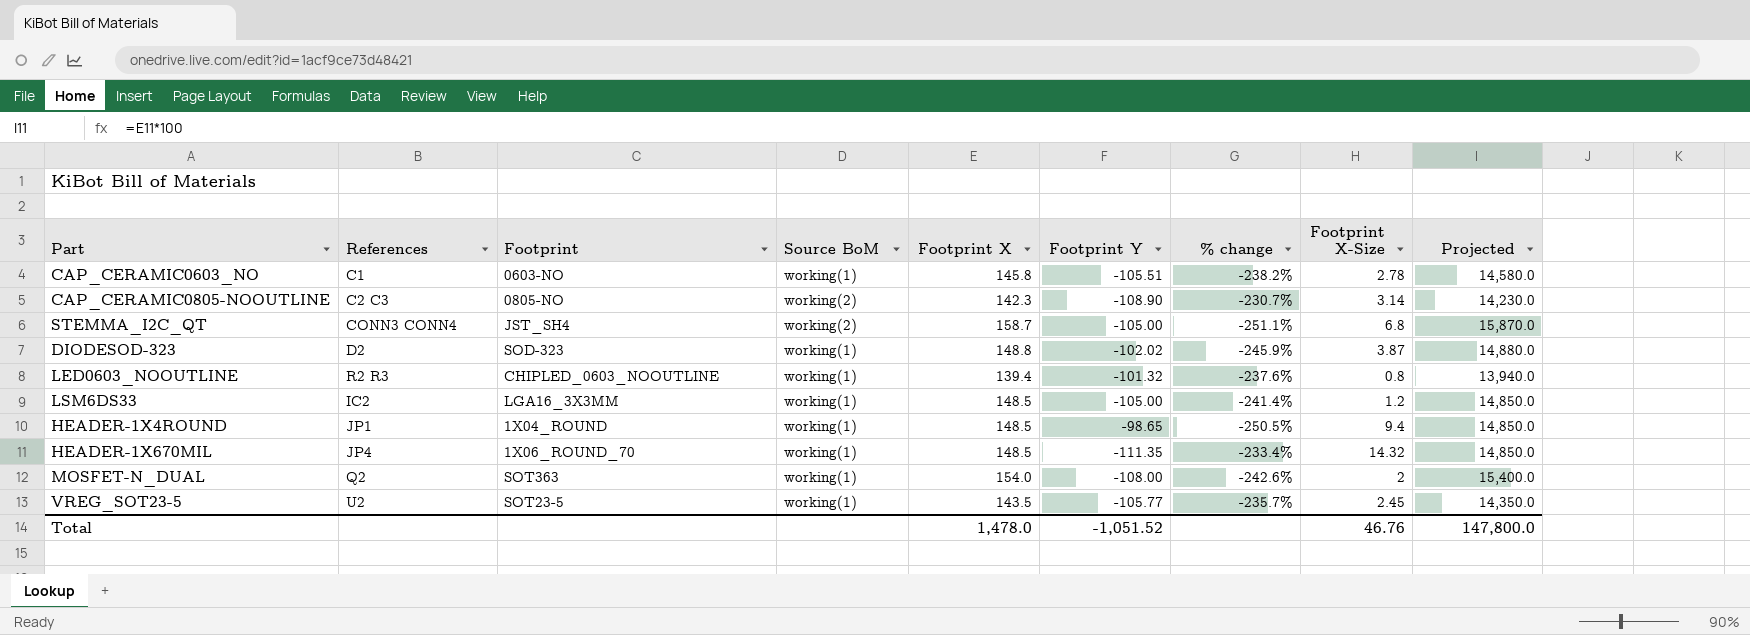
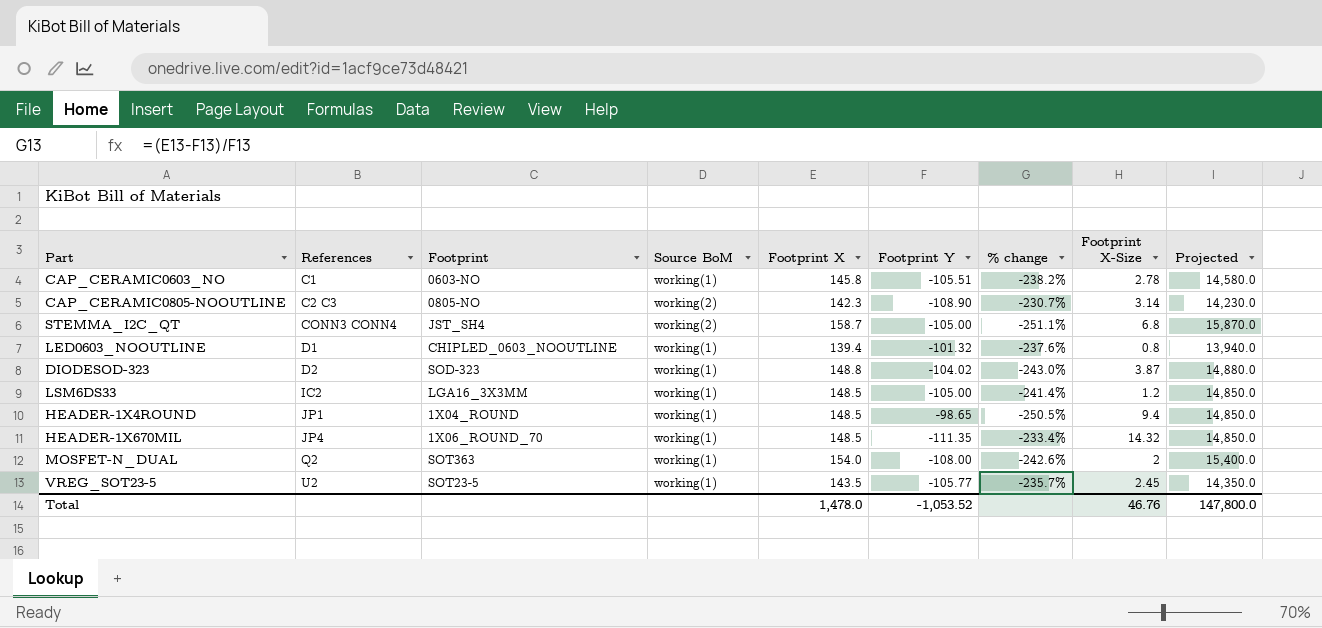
row order: none -> References ascending
LED0603_NOOUTLINE | References: R2 R3 -> D1
DIODESOD-323 | Footprint Y: -102.02 -> -104.02
DIODESOD-323 | % change: -245.9% -> -243.0%
Total | Footprint Y: -1,051.52 -> -1,053.52

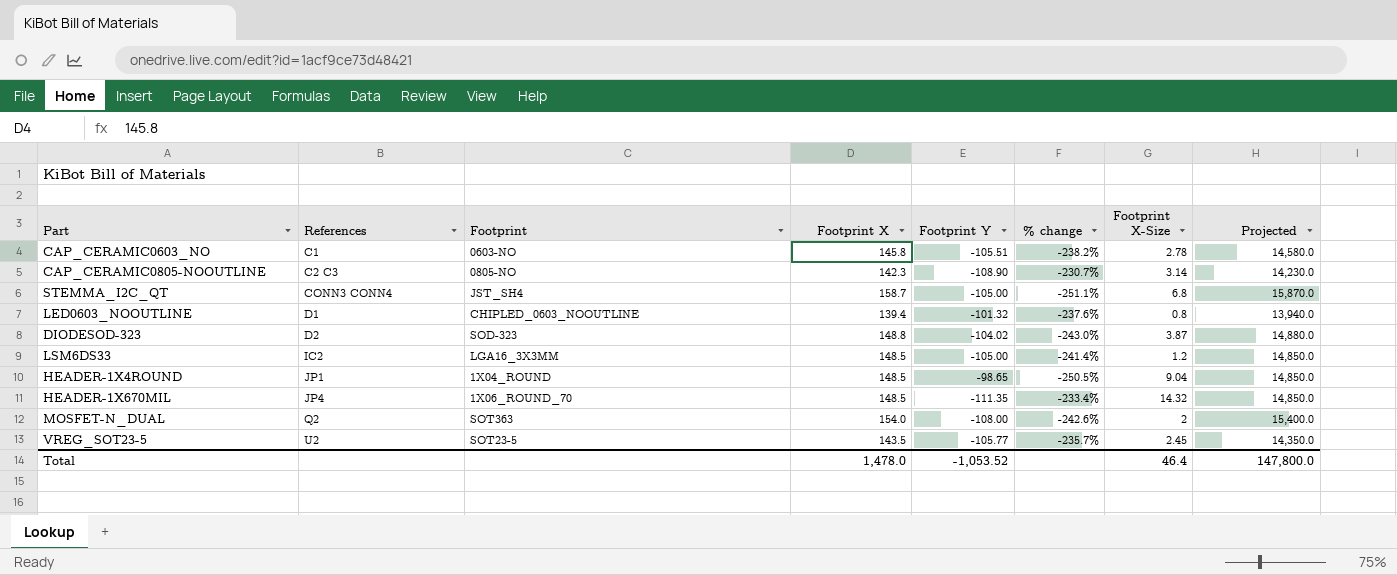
column Source BoM | position: 4 -> none
HEADER-1X4ROUND | Footprint X-Size: 9.4 -> 9.04
Total | Footprint X-Size: 46.76 -> 46.4

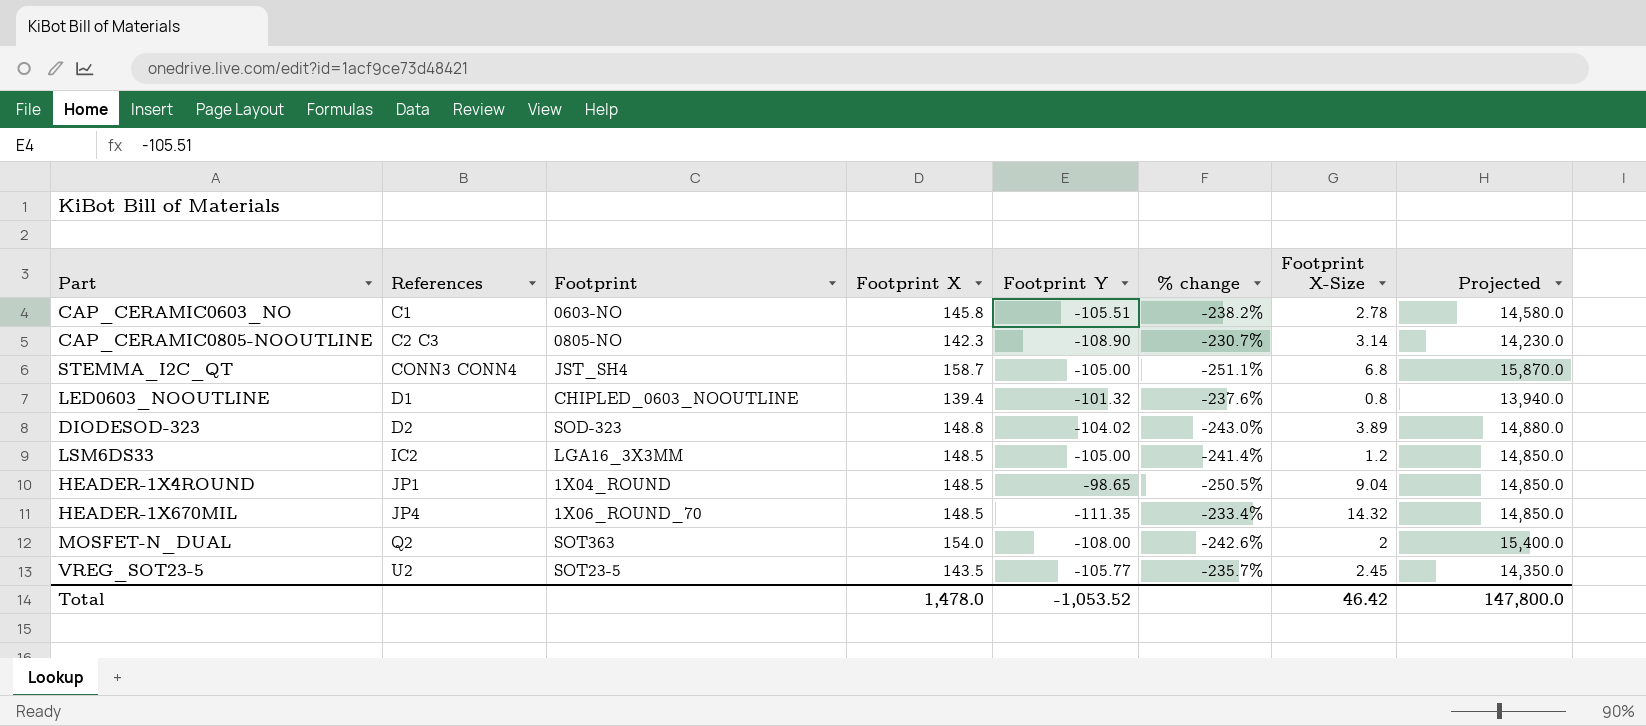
DIODESOD-323 | Footprint X-Size: 3.87 -> 3.89
Total | Footprint X-Size: 46.4 -> 46.42

